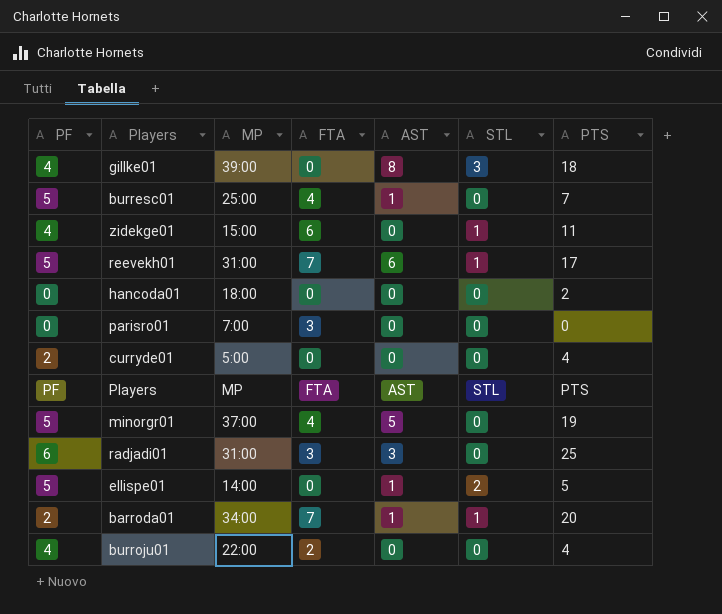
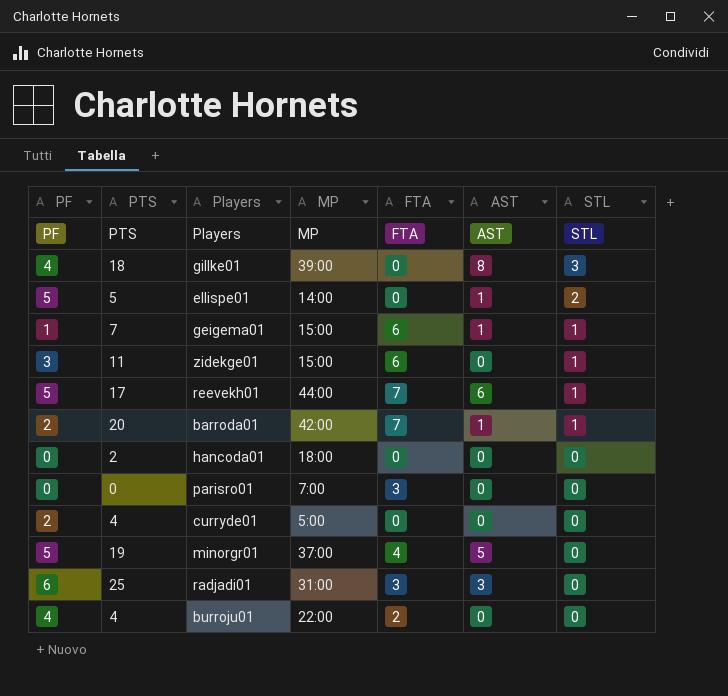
row order: none -> STL descending
column PTS | position: 7 -> 2
row burresc01: 5 | 25:00 | 4 | 1 | 0 | 7 -> none
row geigema01: none -> 1 | 7 | 15:00 | 6 | 1 | 1
zidekge01 | PF: 4 -> 3
reevekh01 | MP: 31:00 -> 44:00
barroda01 | MP: 34:00 -> 42:00

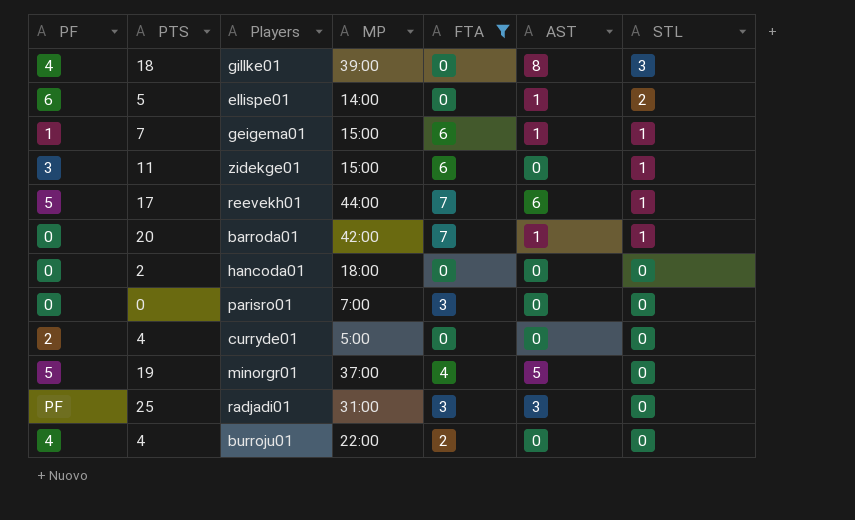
filter: none -> FTA != FTA
ellispe01 | PF: 5 -> 6
barroda01 | PF: 2 -> 0
radjadi01 | PF: 6 -> PF

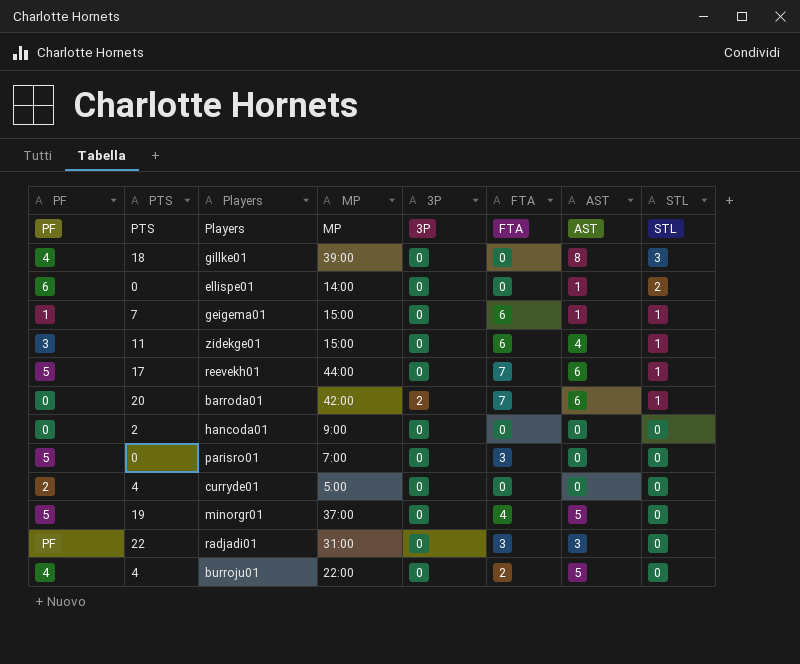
filter: FTA != FTA -> none
column 3P | position: none -> 5
ellispe01 | PTS: 5 -> 0
zidekge01 | AST: 0 -> 4
barroda01 | AST: 1 -> 6
hancoda01 | MP: 18:00 -> 9:00
parisro01 | PF: 0 -> 5
radjadi01 | PTS: 25 -> 22
burroju01 | AST: 0 -> 5

